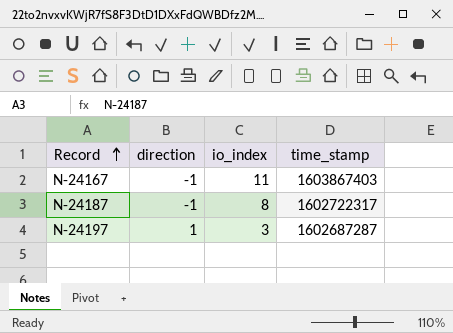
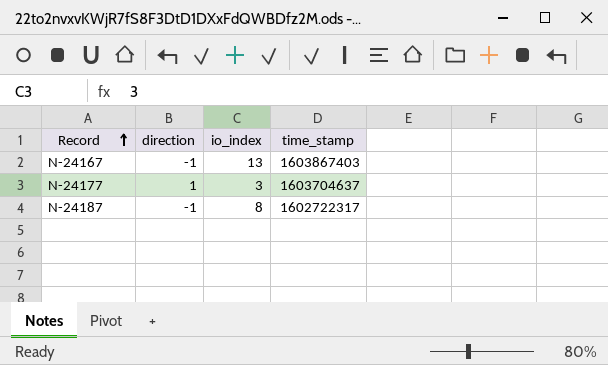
row N-24197: 1 | 3 | 1602687287 -> none
N-24167 | io_index: 11 -> 13
row N-24177: none -> 1 | 3 | 1603704637

